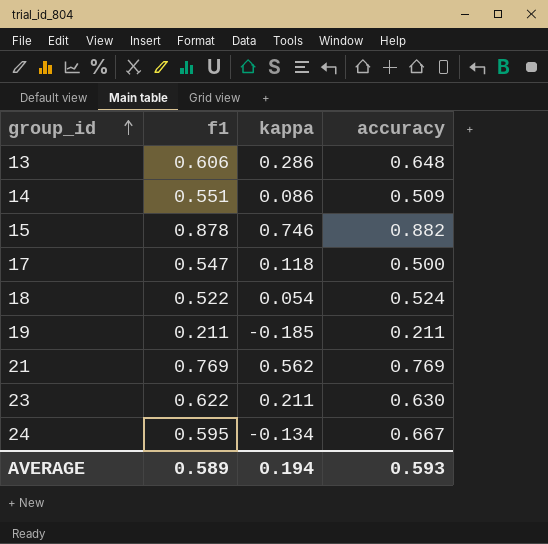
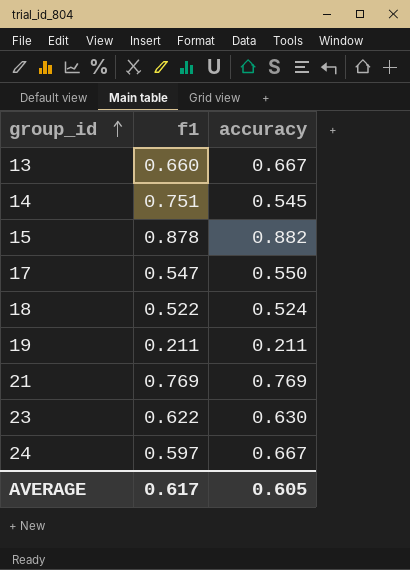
column kappa | position: 3 -> none
13 | f1: 0.606 -> 0.660
13 | accuracy: 0.648 -> 0.667
14 | f1: 0.551 -> 0.751
14 | accuracy: 0.509 -> 0.545
17 | accuracy: 0.500 -> 0.550
24 | f1: 0.595 -> 0.597
AVERAGE | f1: 0.589 -> 0.617
AVERAGE | accuracy: 0.593 -> 0.605

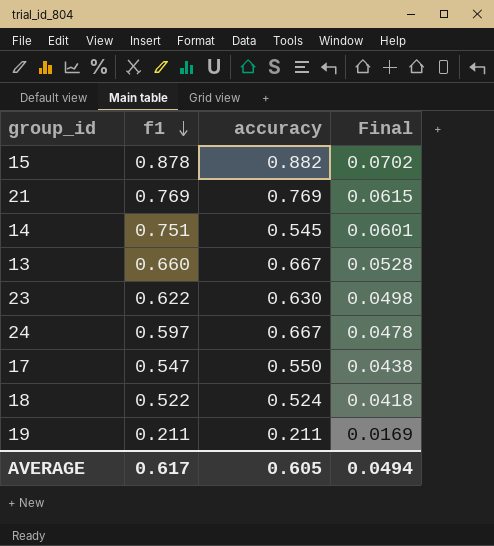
row order: group_id ascending -> f1 descending
column Final | formula: none -> [f1] * 0.08

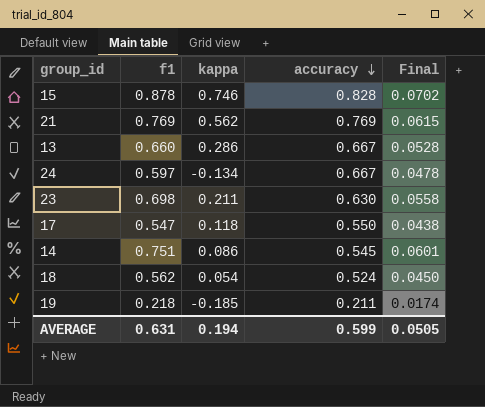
row order: f1 descending -> accuracy descending
column kappa | position: none -> 3
15 | accuracy: 0.882 -> 0.828
23 | f1: 0.622 -> 0.698
23 | Final: 0.0498 -> 0.0558
18 | f1: 0.522 -> 0.562
18 | Final: 0.0418 -> 0.0450
19 | f1: 0.211 -> 0.218
19 | Final: 0.0169 -> 0.0174
AVERAGE | f1: 0.617 -> 0.631
AVERAGE | accuracy: 0.605 -> 0.599
AVERAGE | Final: 0.0494 -> 0.0505

